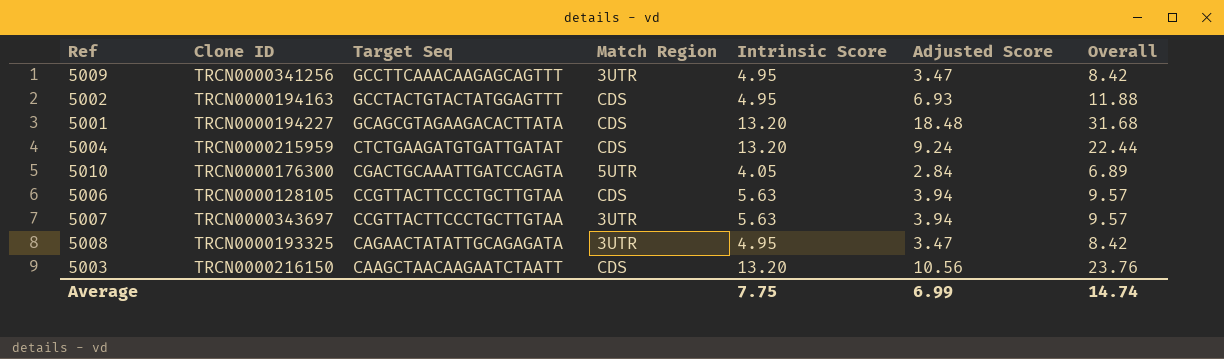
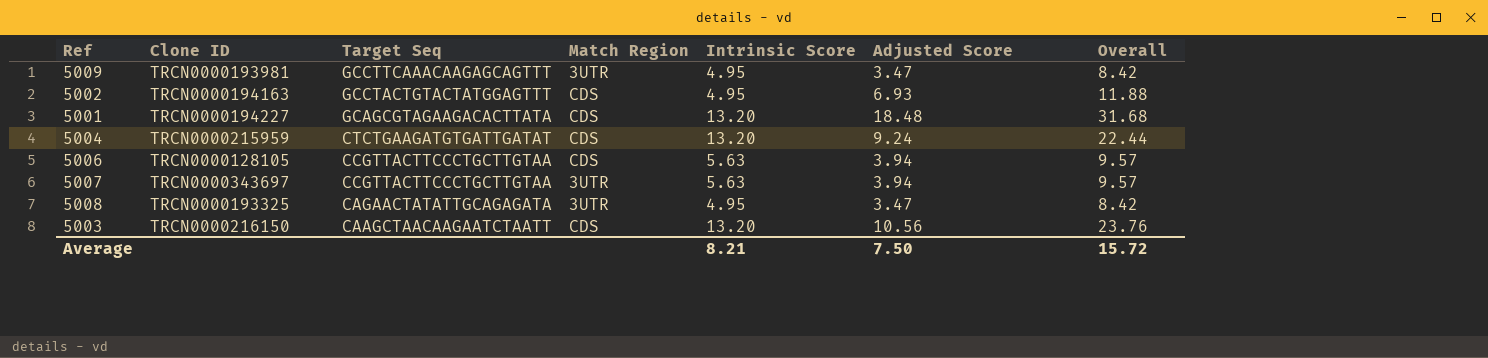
row 5010: TRCN0000176300 | CGACTGCAAATTGATCCAGTA | 5UTR | 4.05 | 2.84 | 6.89 -> none
5009 | Clone ID: TRCN0000341256 -> TRCN0000193981
Average | Intrinsic Score: 7.75 -> 8.21
Average | Adjusted Score: 6.99 -> 7.50
Average | Overall: 14.74 -> 15.72

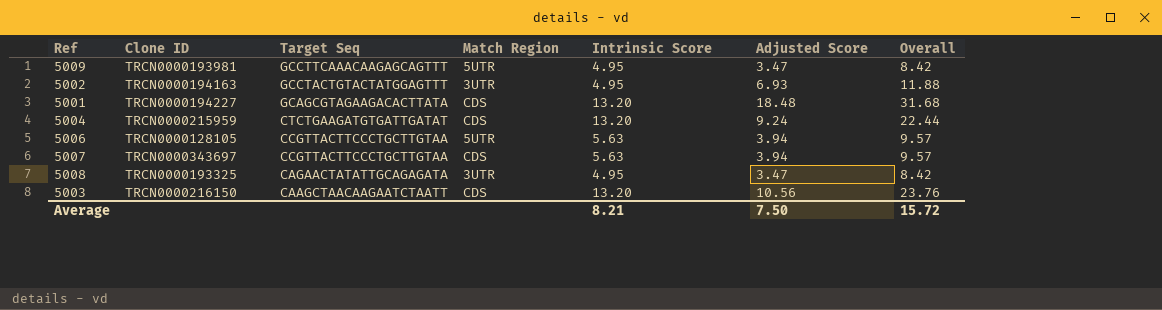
5009 | Match Region: 3UTR -> 5UTR
5002 | Match Region: CDS -> 3UTR
5006 | Match Region: CDS -> 5UTR
5007 | Match Region: 3UTR -> CDS

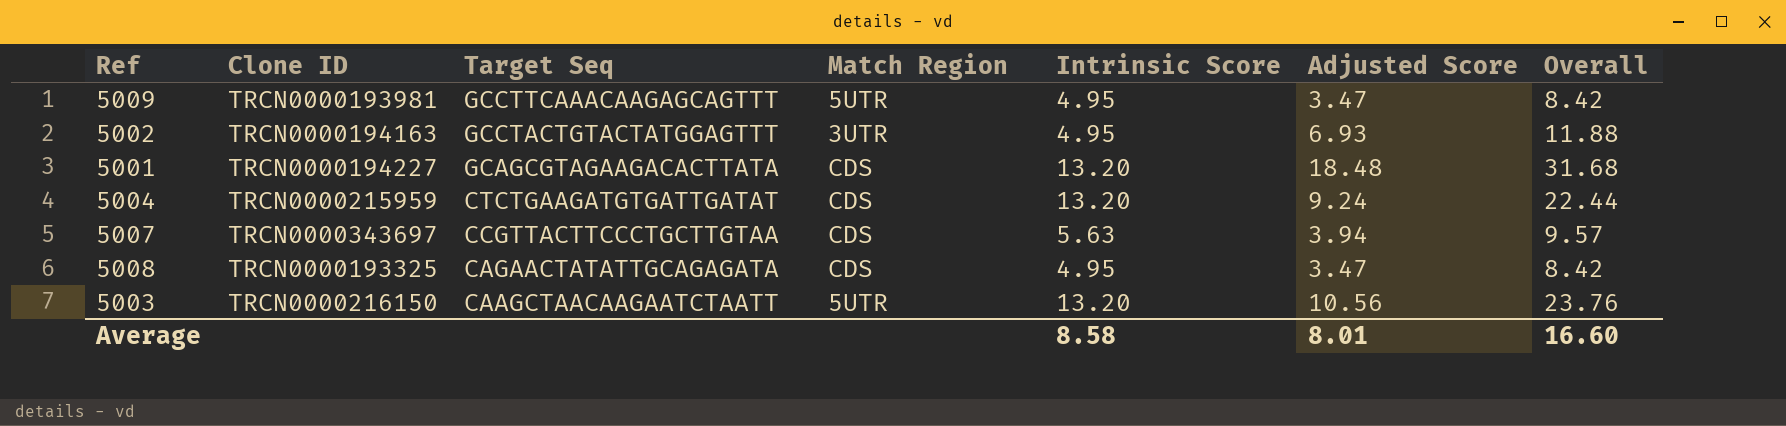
row 5006: TRCN0000128105 | CCGTTACTTCCCTGCTTGTAA | 5UTR | 5.63 | 3.94 | 9.57 -> none
5008 | Match Region: 3UTR -> CDS
5003 | Match Region: CDS -> 5UTR
Average | Intrinsic Score: 8.21 -> 8.58
Average | Adjusted Score: 7.50 -> 8.01
Average | Overall: 15.72 -> 16.60

